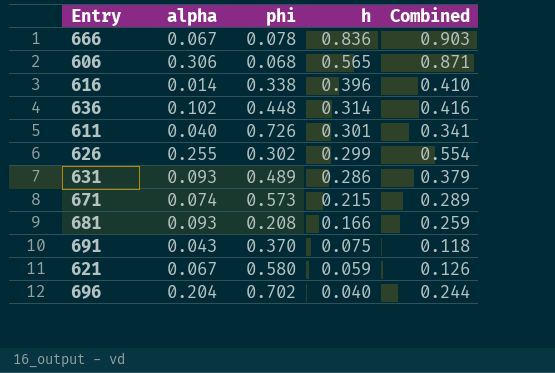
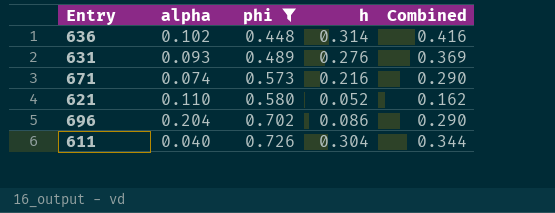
filter: none -> phi >= 0.448
row order: h descending -> phi ascending
631 | h: 0.286 -> 0.276
631 | Combined: 0.379 -> 0.369
671 | h: 0.215 -> 0.216
671 | Combined: 0.289 -> 0.290
621 | alpha: 0.067 -> 0.110
621 | h: 0.059 -> 0.052
621 | Combined: 0.126 -> 0.162
696 | h: 0.040 -> 0.086
696 | Combined: 0.244 -> 0.290
611 | h: 0.301 -> 0.304
611 | Combined: 0.341 -> 0.344

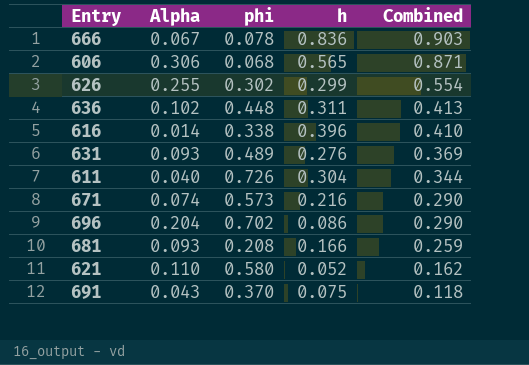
filter: phi >= 0.448 -> none
row order: phi ascending -> Combined descending
column name: alpha -> Alpha
636 | h: 0.314 -> 0.311
636 | Combined: 0.416 -> 0.413

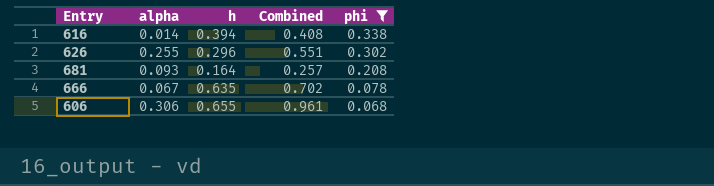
filter: none -> phi <= 0.338
row order: Combined descending -> phi descending
column name: Alpha -> alpha
column phi | position: 3 -> 5
616 | h: 0.396 -> 0.394
616 | Combined: 0.410 -> 0.408
626 | h: 0.299 -> 0.296
626 | Combined: 0.554 -> 0.551
681 | h: 0.166 -> 0.164
681 | Combined: 0.259 -> 0.257
666 | h: 0.836 -> 0.635
666 | Combined: 0.903 -> 0.702
606 | h: 0.565 -> 0.655
606 | Combined: 0.871 -> 0.961

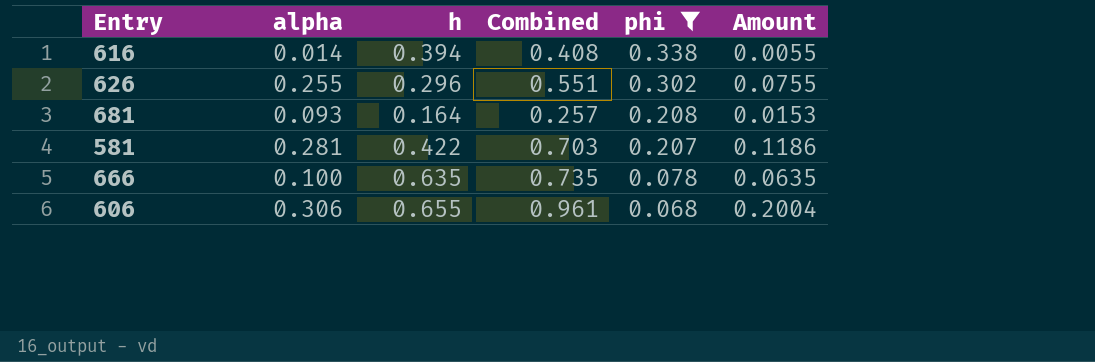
column Amount | formula: none -> [alpha] * [h]
row 581: none -> 0.281 | 0.422 | 0.703 | 0.207 | 0.1186
666 | alpha: 0.067 -> 0.100
666 | Combined: 0.702 -> 0.735

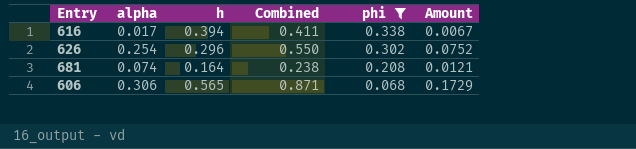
row 581: 0.281 | 0.422 | 0.703 | 0.207 | 0.1186 -> none
row 666: 0.100 | 0.635 | 0.735 | 0.078 | 0.0635 -> none
616 | alpha: 0.014 -> 0.017
616 | Combined: 0.408 -> 0.411
616 | Amount: 0.0055 -> 0.0067
626 | alpha: 0.255 -> 0.254
626 | Combined: 0.551 -> 0.550
626 | Amount: 0.0755 -> 0.0752
681 | alpha: 0.093 -> 0.074
681 | Combined: 0.257 -> 0.238
681 | Amount: 0.0153 -> 0.0121
606 | h: 0.655 -> 0.565
606 | Combined: 0.961 -> 0.871
606 | Amount: 0.2004 -> 0.1729

